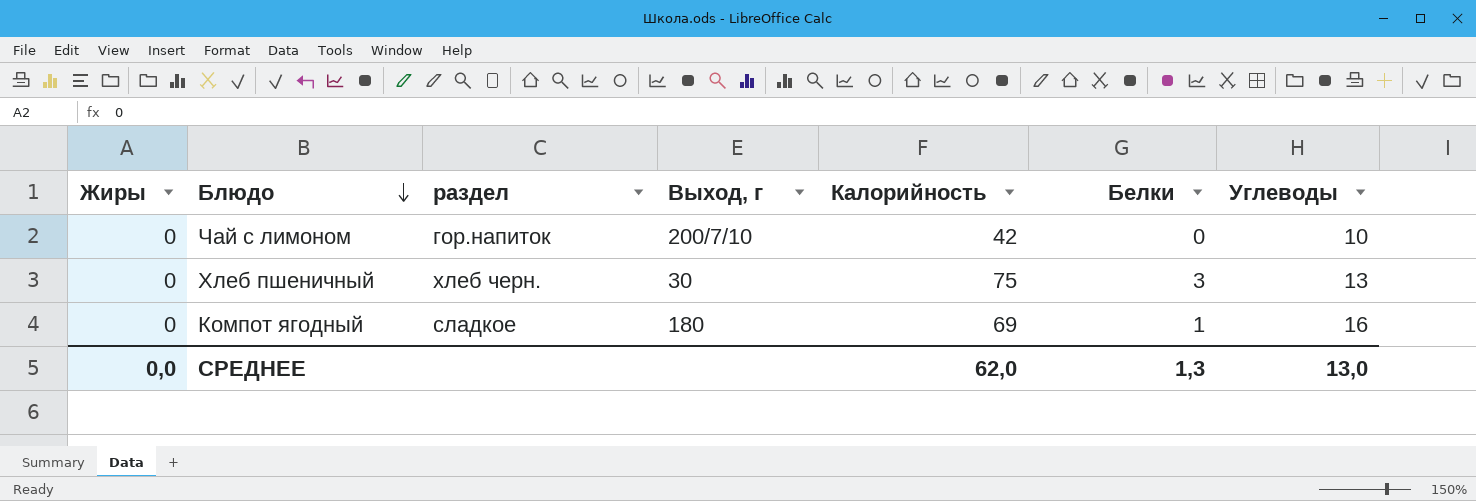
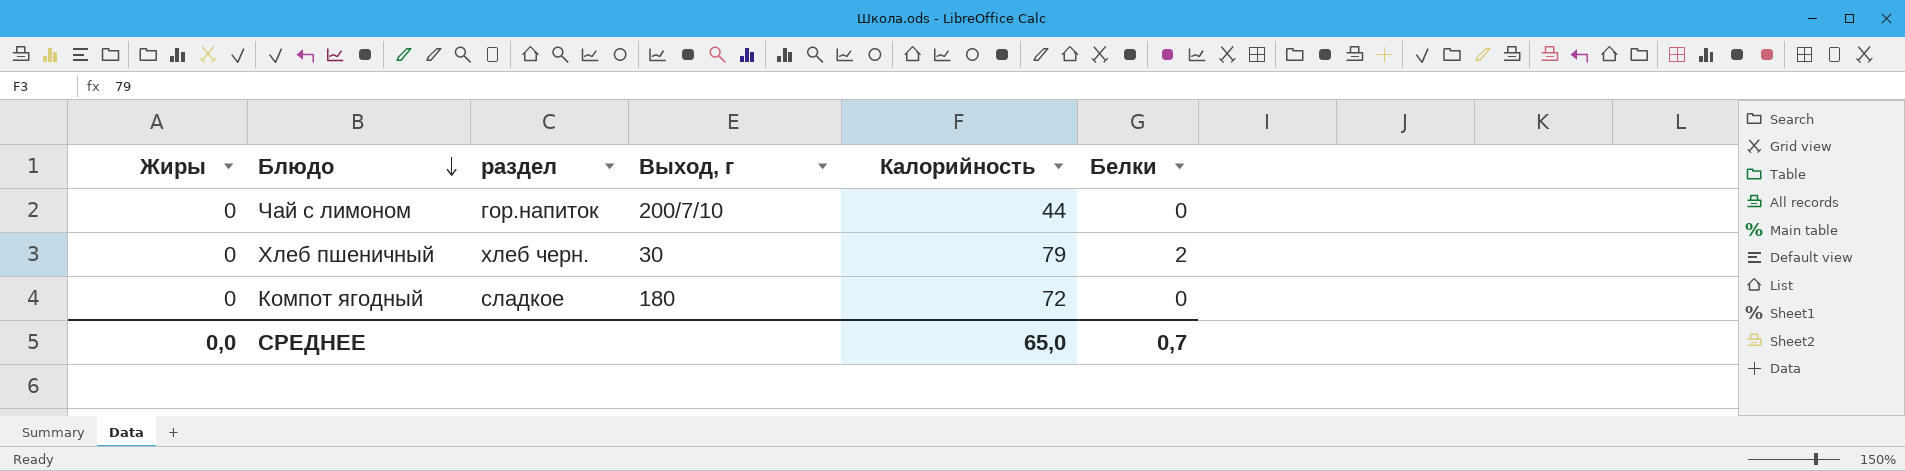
column Углеводы | position: 7 -> none
Чай с лимоном | Калорийность: 42 -> 44
Хлеб пшеничный | Калорийность: 75 -> 79
Хлеб пшеничный | Белки: 3 -> 2
Компот ягодный | Калорийность: 69 -> 72
Компот ягодный | Белки: 1 -> 0
СРЕДНЕЕ | Калорийность: 62,0 -> 65,0
СРЕДНЕЕ | Белки: 1,3 -> 0,7

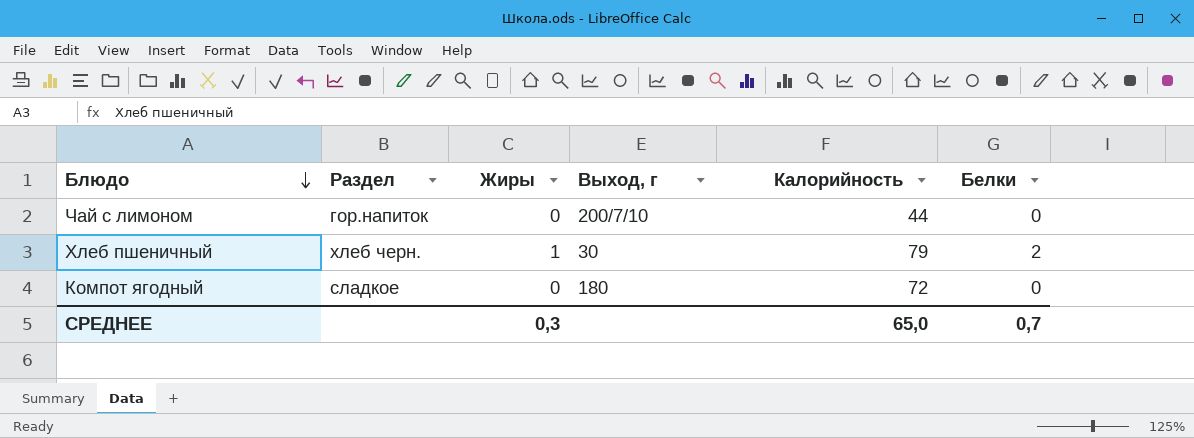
column name: раздел -> Раздел
column Жиры | position: 1 -> 3
Хлеб пшеничный | Жиры: 0 -> 1
СРЕДНЕЕ | Жиры: 0,0 -> 0,3

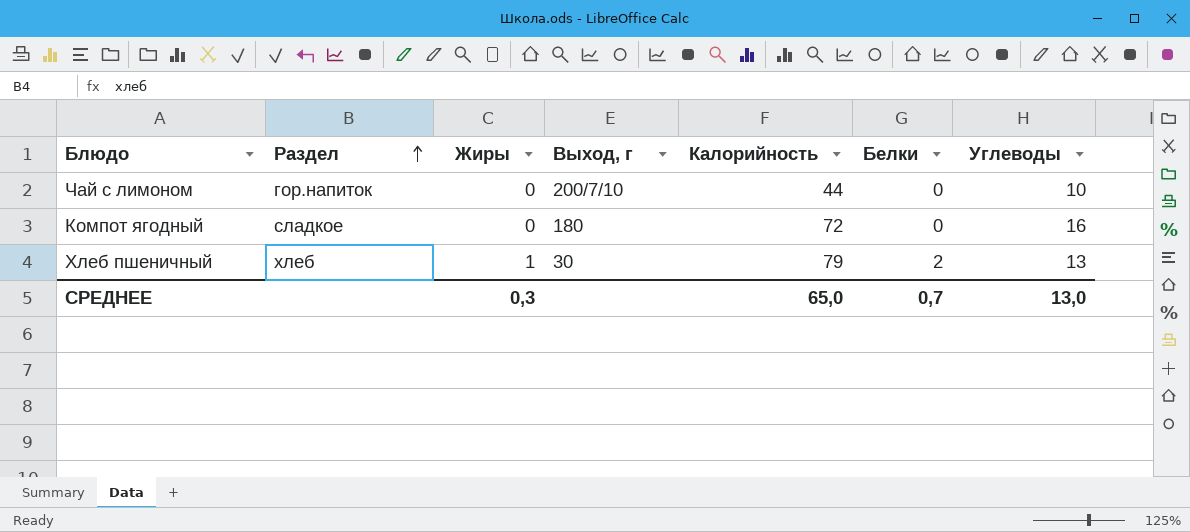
row order: Блюдо descending -> Раздел ascending
column Углеводы | position: none -> 7
Хлеб пшеничный | Раздел: хлеб черн. -> хлеб

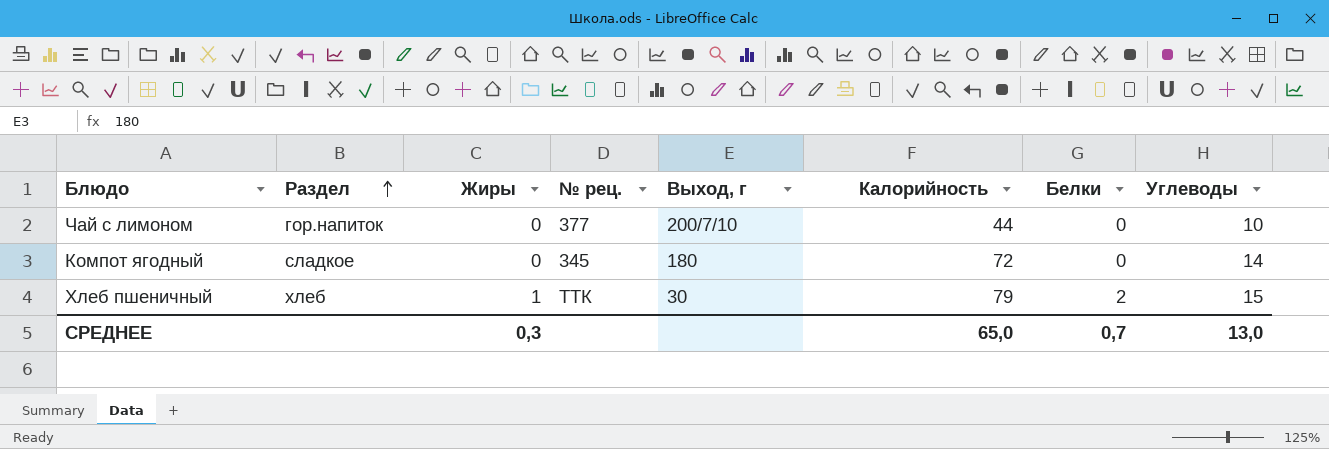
column № рец. | position: none -> 4
Компот ягодный | Углеводы: 16 -> 14
Хлеб пшеничный | Углеводы: 13 -> 15

